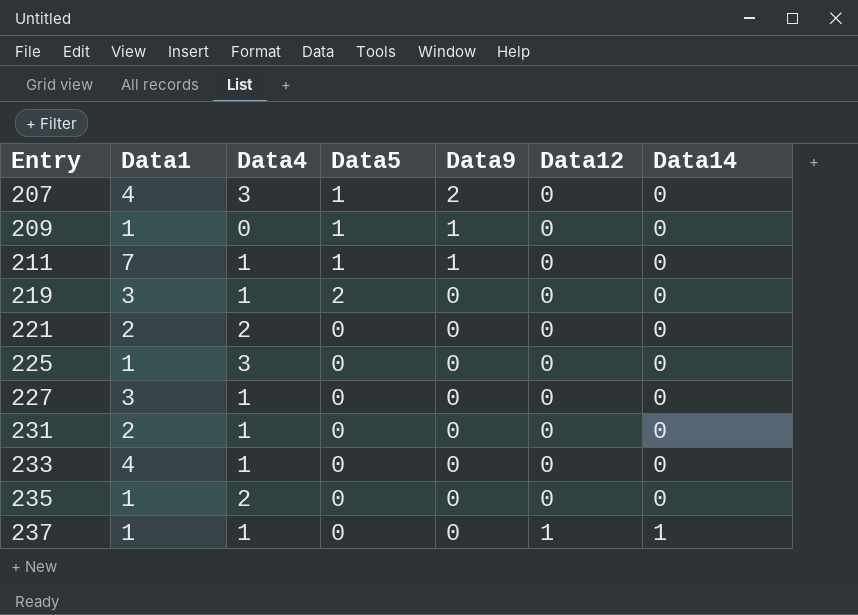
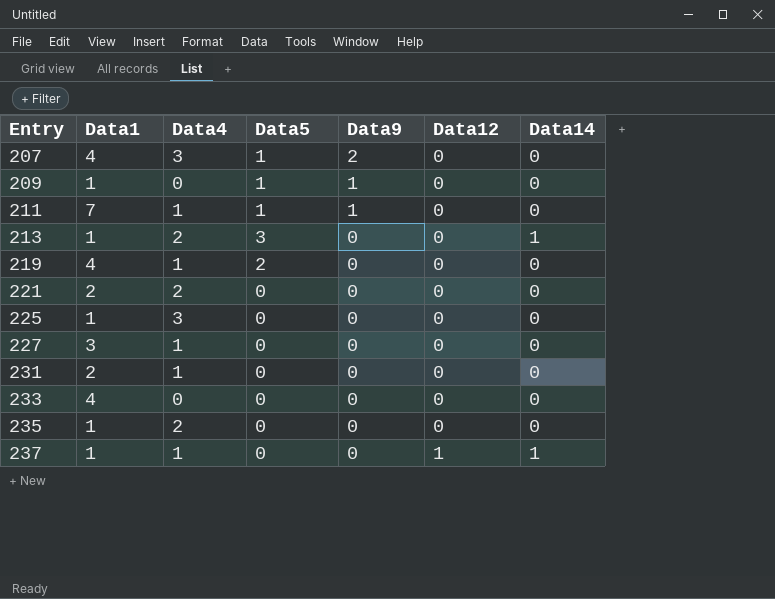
row 213: none -> 1 | 2 | 3 | 0 | 0 | 1
219 | Data1: 3 -> 4
233 | Data4: 1 -> 0

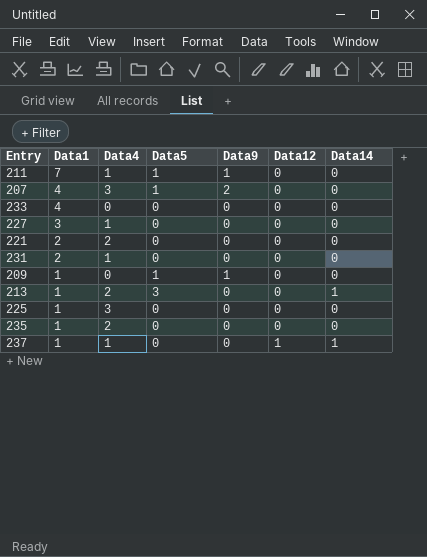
row order: Entry ascending -> Data1 descending
row 219: 4 | 1 | 2 | 0 | 0 | 0 -> none

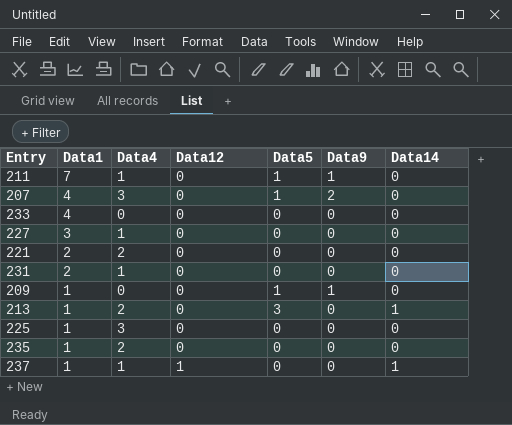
column Data12 | position: 6 -> 4

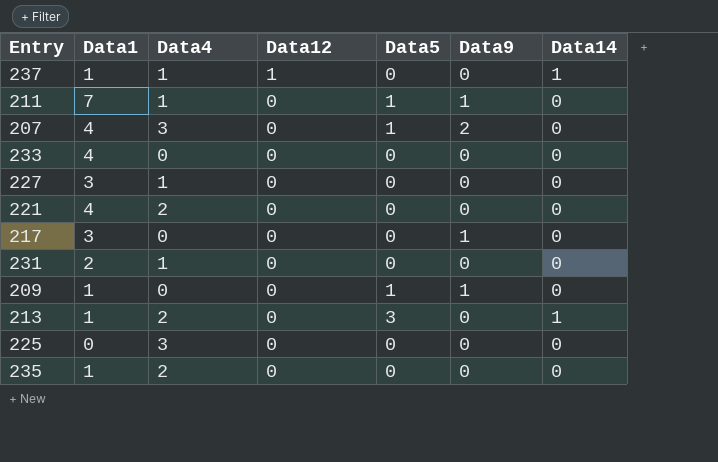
row order: Data1 descending -> Data12 descending
221 | Data1: 2 -> 4
row 217: none -> 3 | 0 | 0 | 0 | 1 | 0
225 | Data1: 1 -> 0

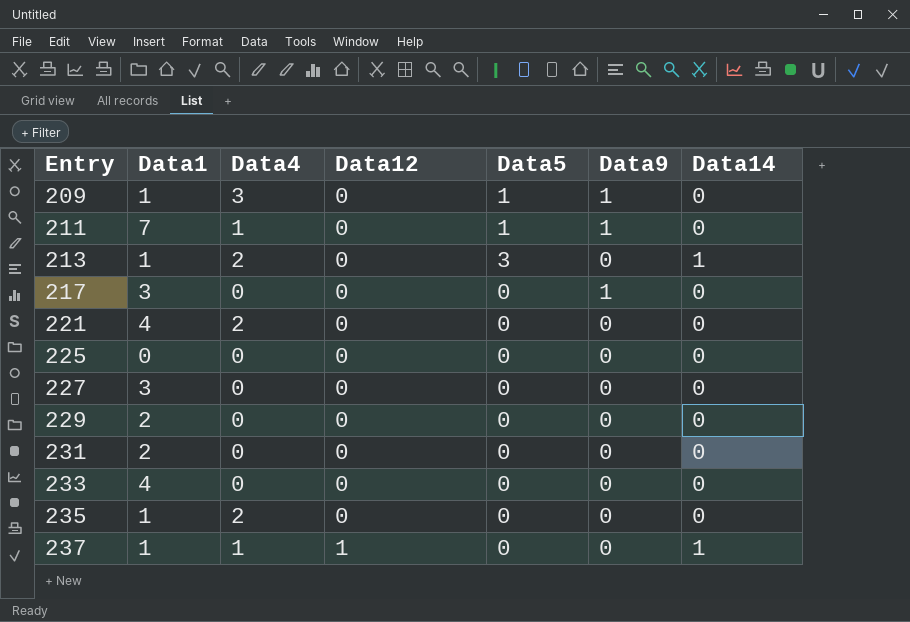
row order: Data12 descending -> Entry ascending
row 207: 4 | 3 | 0 | 1 | 2 | 0 -> none
209 | Data4: 0 -> 3
225 | Data4: 3 -> 0
227 | Data4: 1 -> 0
row 229: none -> 2 | 0 | 0 | 0 | 0 | 0
231 | Data4: 1 -> 0

